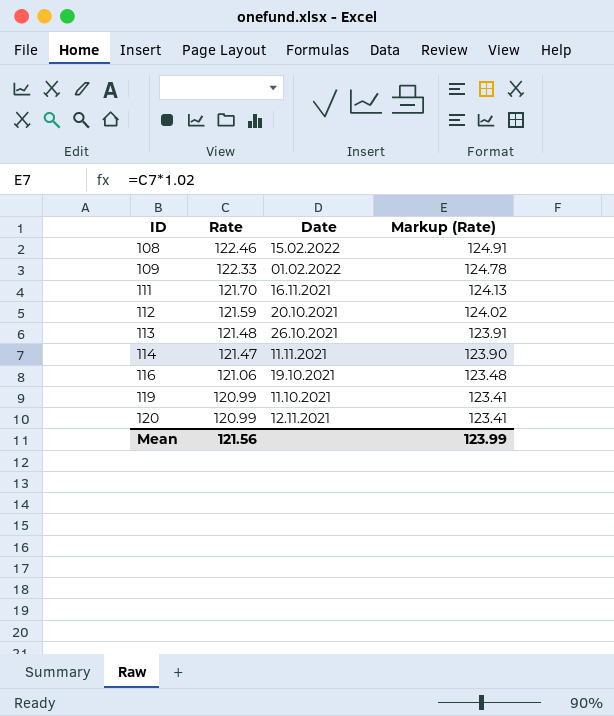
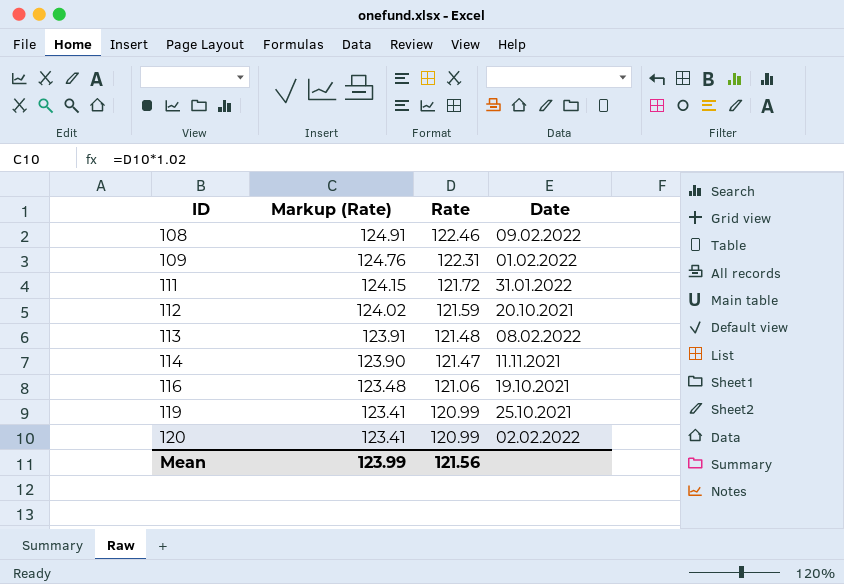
column Markup (Rate) | position: 4 -> 2
108 | Date: 15.02.2022 -> 09.02.2022
109 | Markup (Rate): 124.78 -> 124.76
109 | Rate: 122.33 -> 122.31
111 | Markup (Rate): 124.13 -> 124.15
111 | Rate: 121.70 -> 121.72
111 | Date: 16.11.2021 -> 31.01.2022
113 | Date: 26.10.2021 -> 08.02.2022
119 | Date: 11.10.2021 -> 25.10.2021
120 | Date: 12.11.2021 -> 02.02.2022

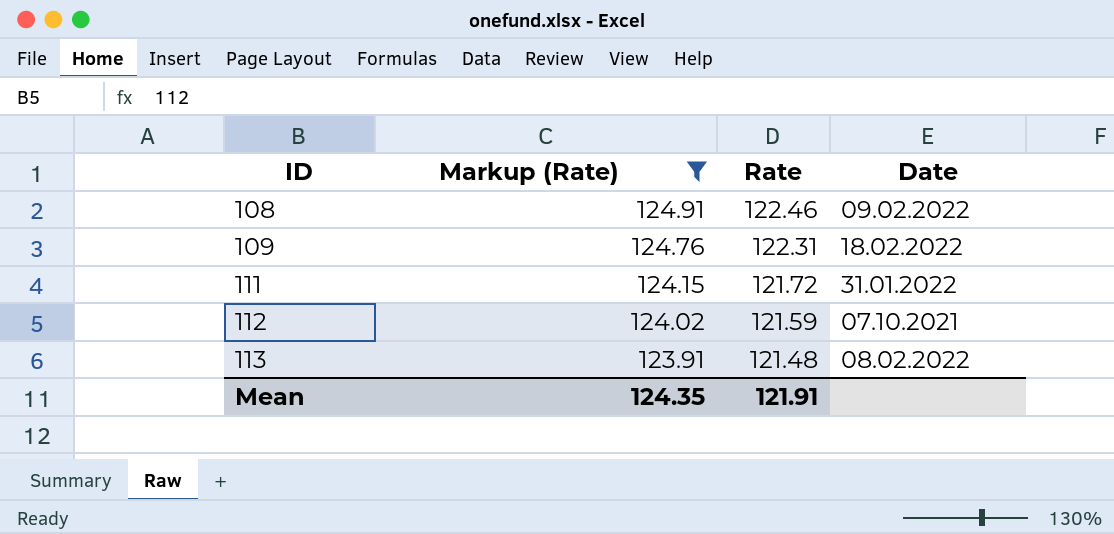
filter: none -> Markup (Rate) >= 123.91
109 | Date: 01.02.2022 -> 18.02.2022
112 | Date: 20.10.2021 -> 07.10.2021
Mean | Markup (Rate): 123.99 -> 124.35
Mean | Rate: 121.56 -> 121.91

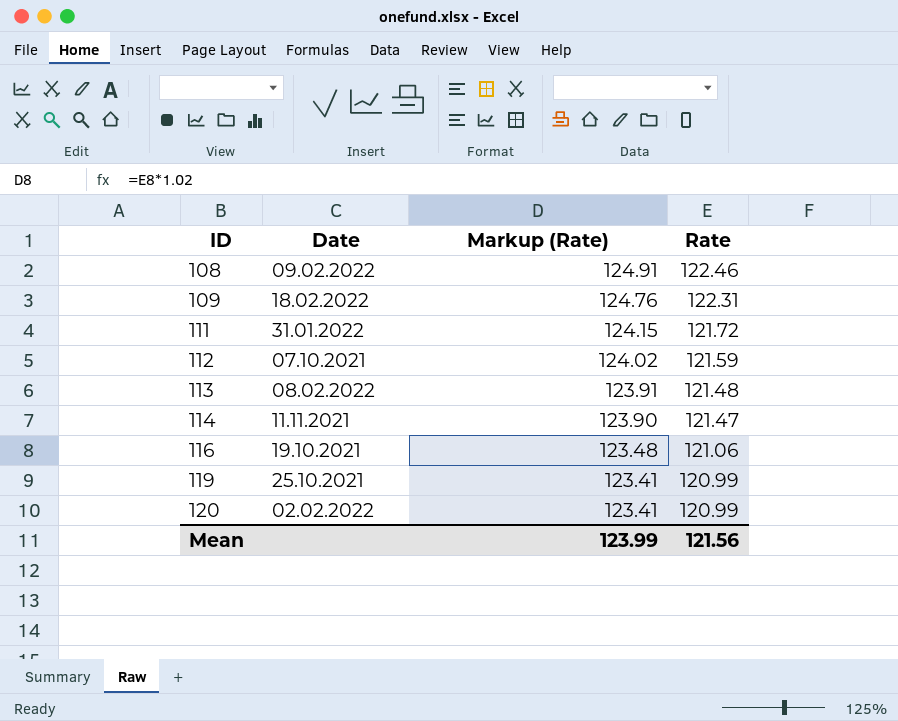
filter: Markup (Rate) >= 123.91 -> none
column Date | position: 4 -> 2
Mean | Markup (Rate): 124.35 -> 123.99
Mean | Rate: 121.91 -> 121.56

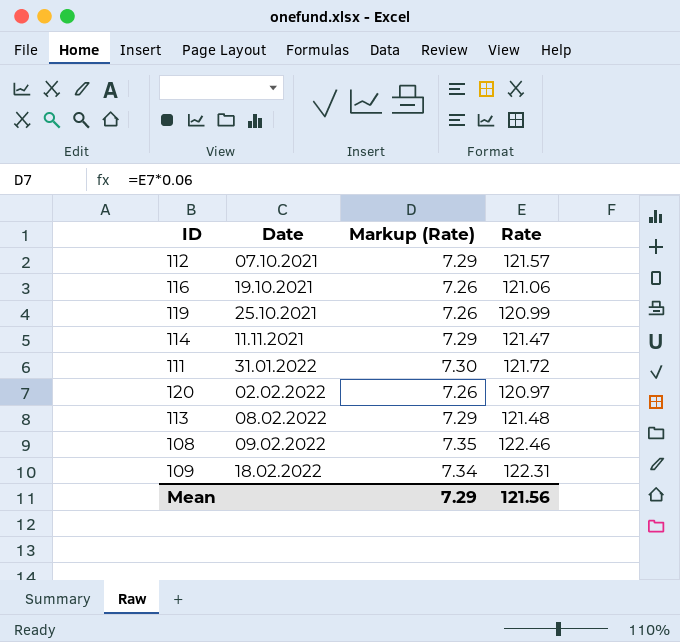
row order: ID ascending -> Date ascending
column Markup (Rate) | formula: [Rate] * 1.02 -> [Rate] * 0.06
112 | Rate: 121.59 -> 121.57
120 | Rate: 120.99 -> 120.97
Mean | Markup (Rate): 123.99 -> 7.29

